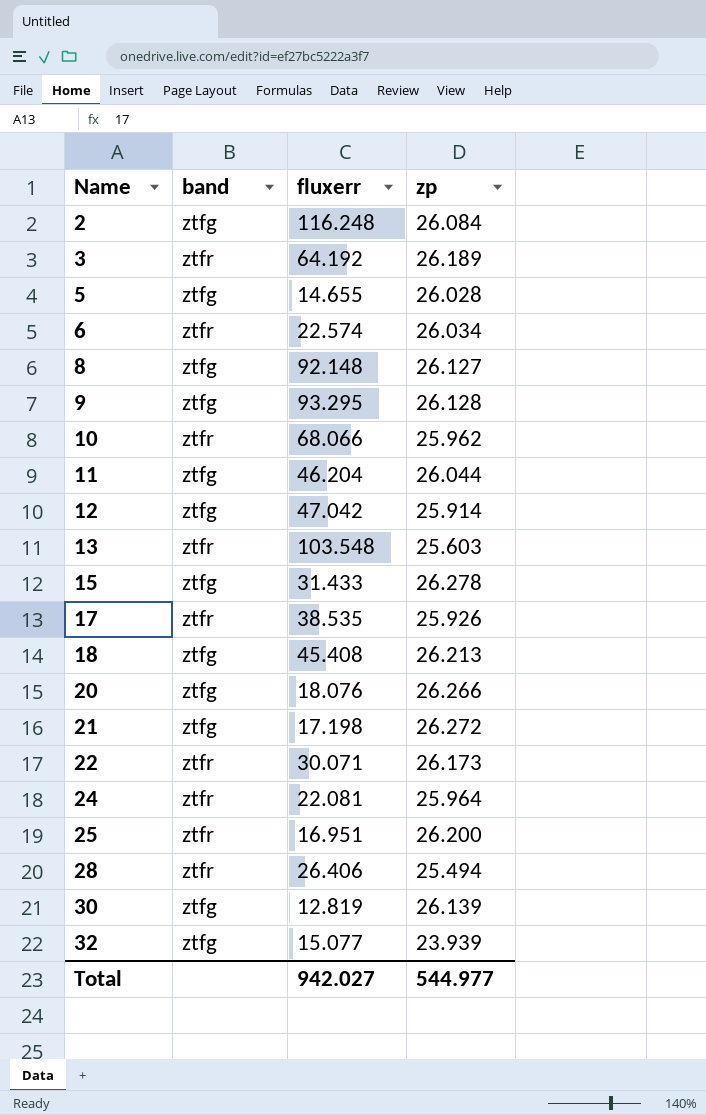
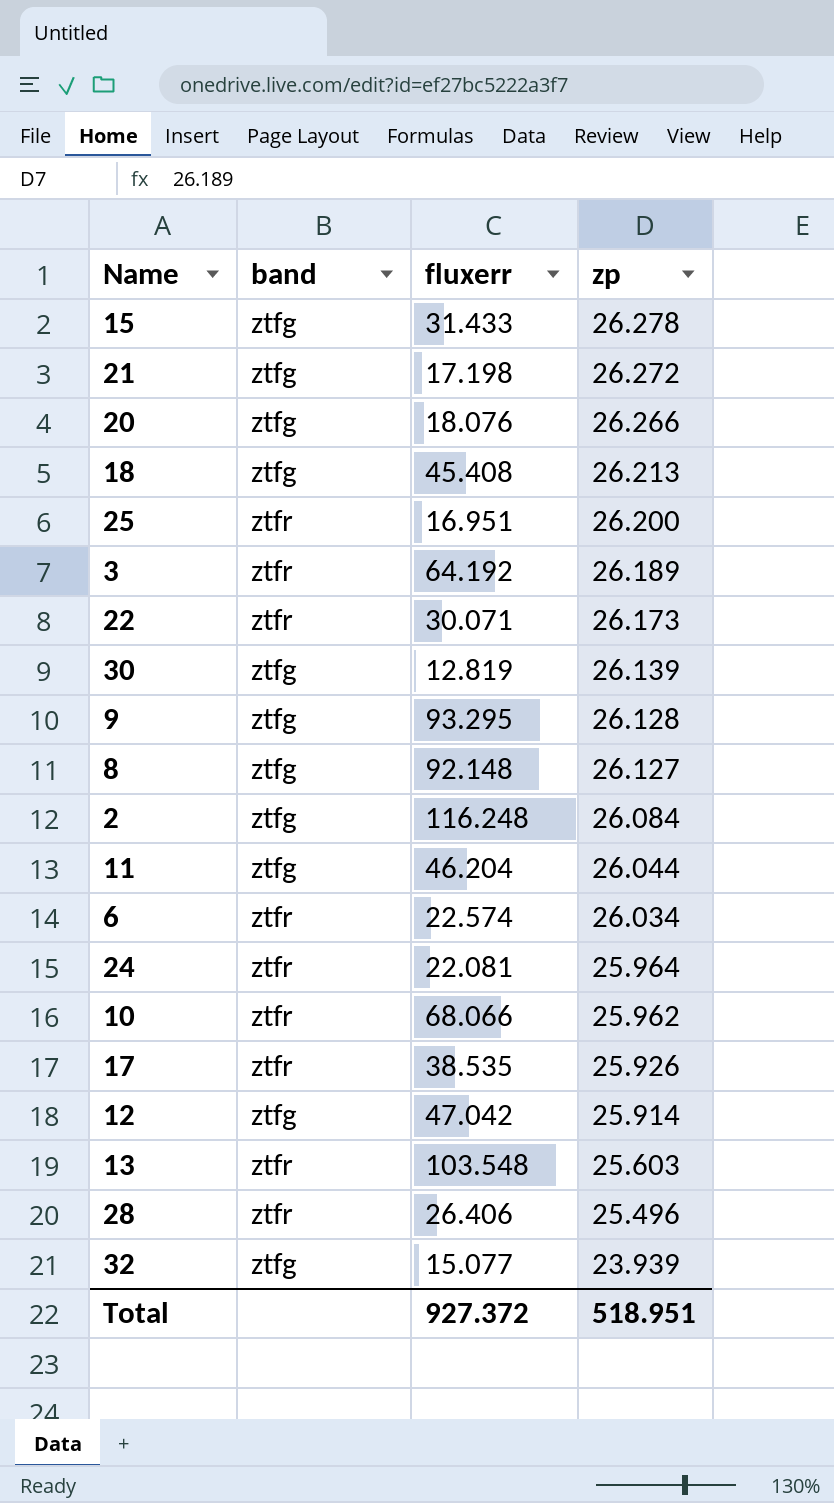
row order: Name ascending -> zp descending
row 5: ztfg | 14.655 | 26.028 -> none
28 | zp: 25.494 -> 25.496
Total | fluxerr: 942.027 -> 927.372
Total | zp: 544.977 -> 518.951

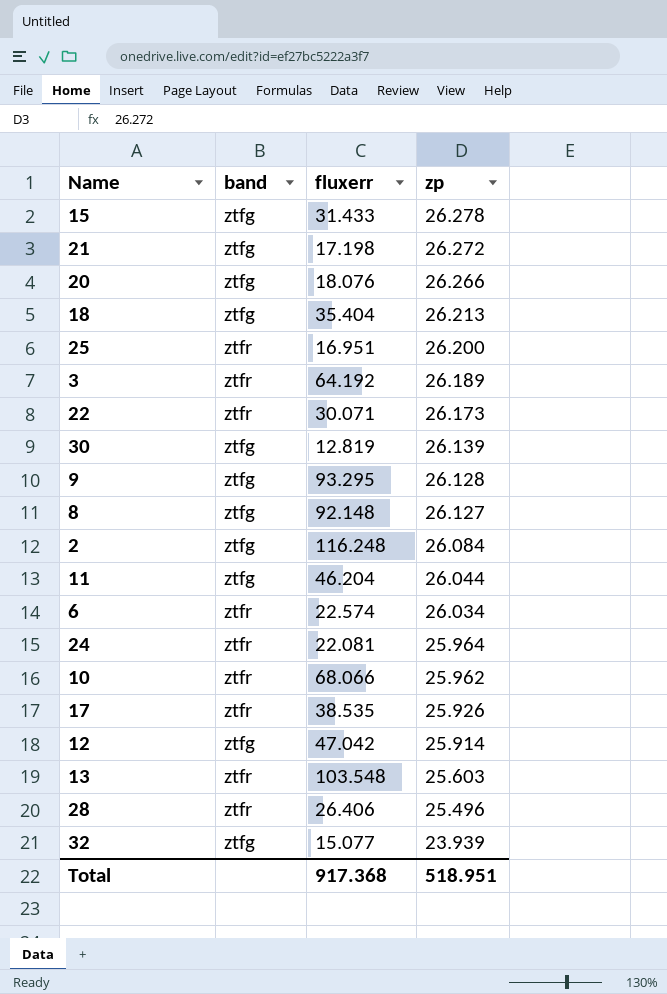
18 | fluxerr: 45.408 -> 35.404
Total | fluxerr: 927.372 -> 917.368

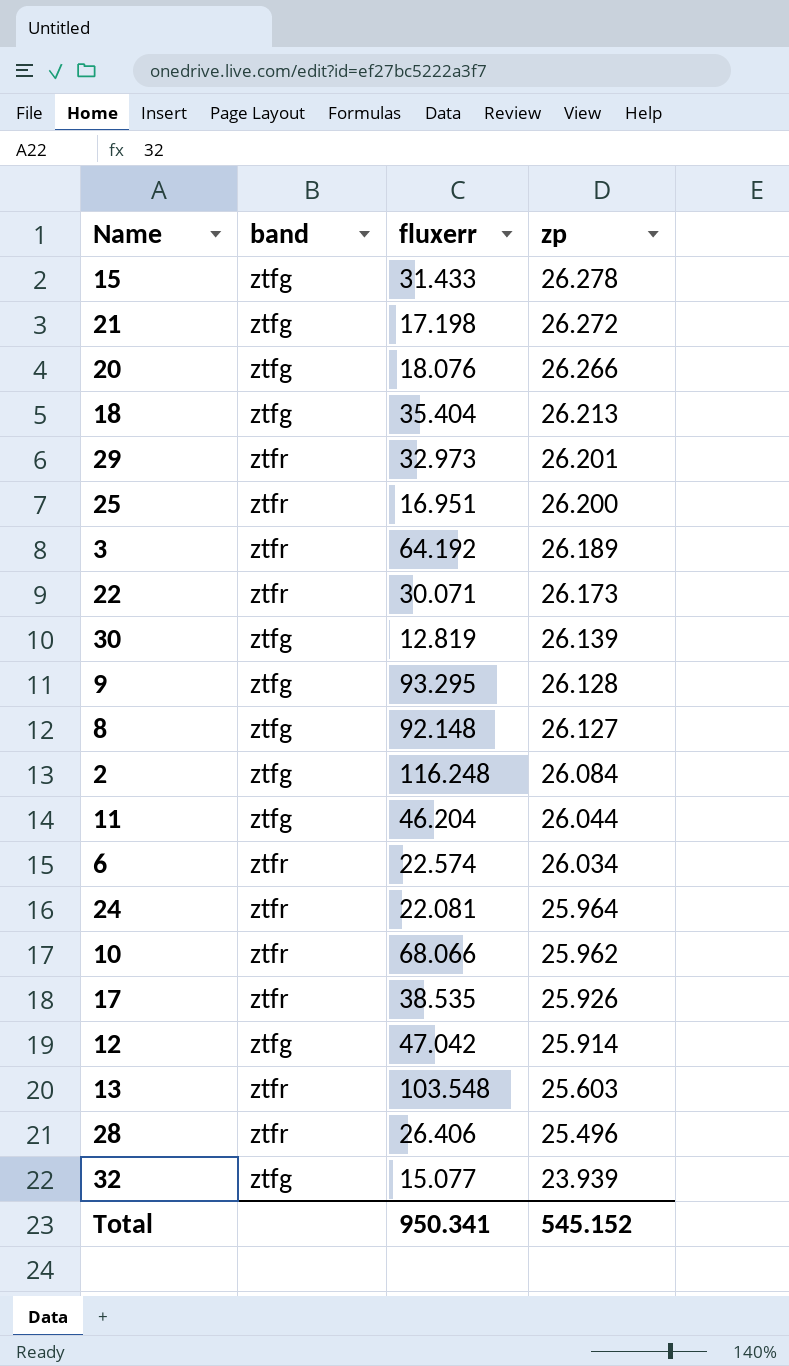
row 29: none -> ztfr | 32.973 | 26.201
Total | fluxerr: 917.368 -> 950.341
Total | zp: 518.951 -> 545.152

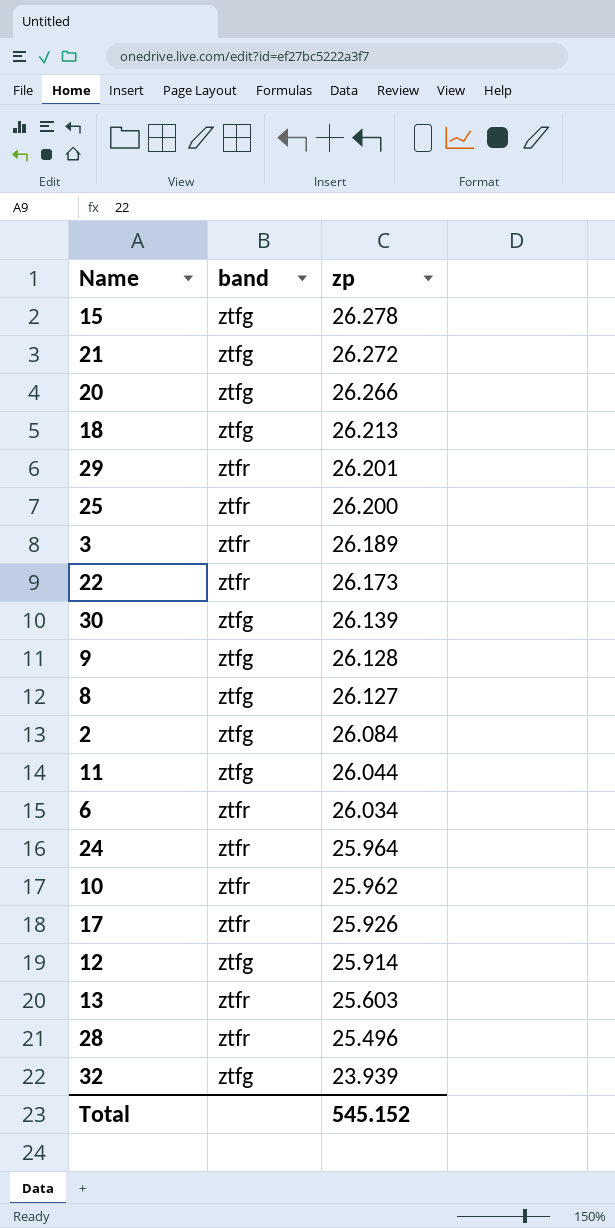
column fluxerr | position: 3 -> none

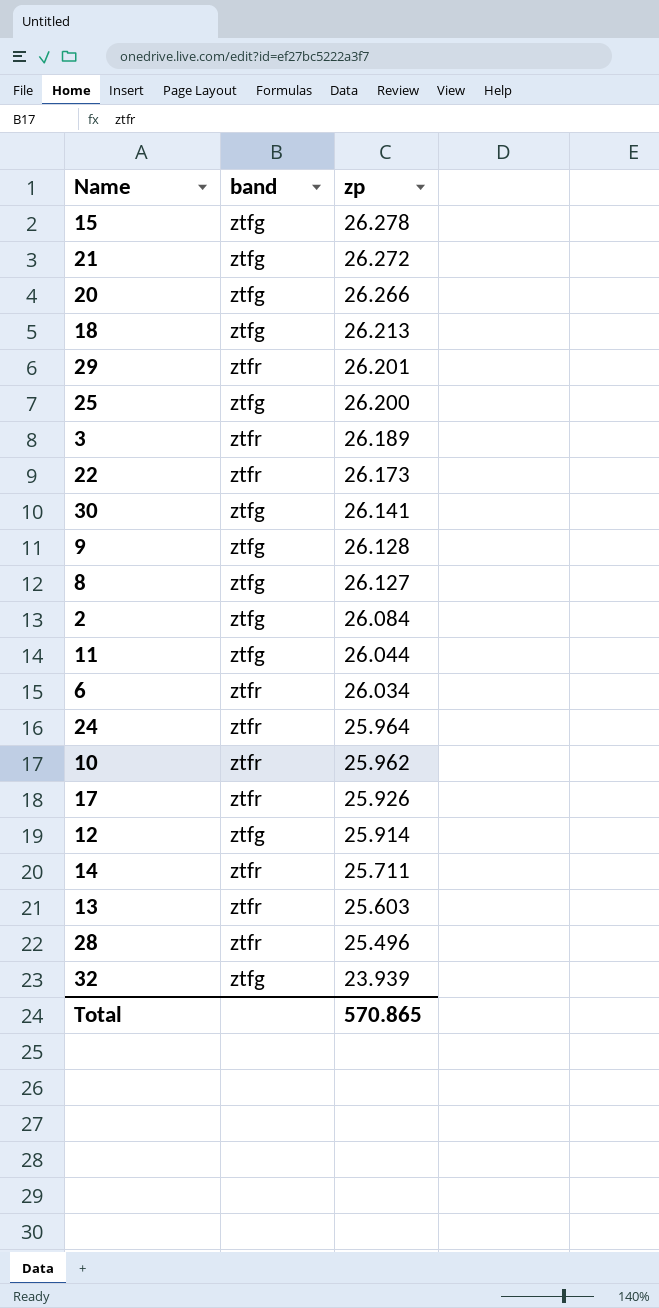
25 | band: ztfr -> ztfg
30 | zp: 26.139 -> 26.141
row 14: none -> ztfr | 25.711
Total | zp: 545.152 -> 570.865

